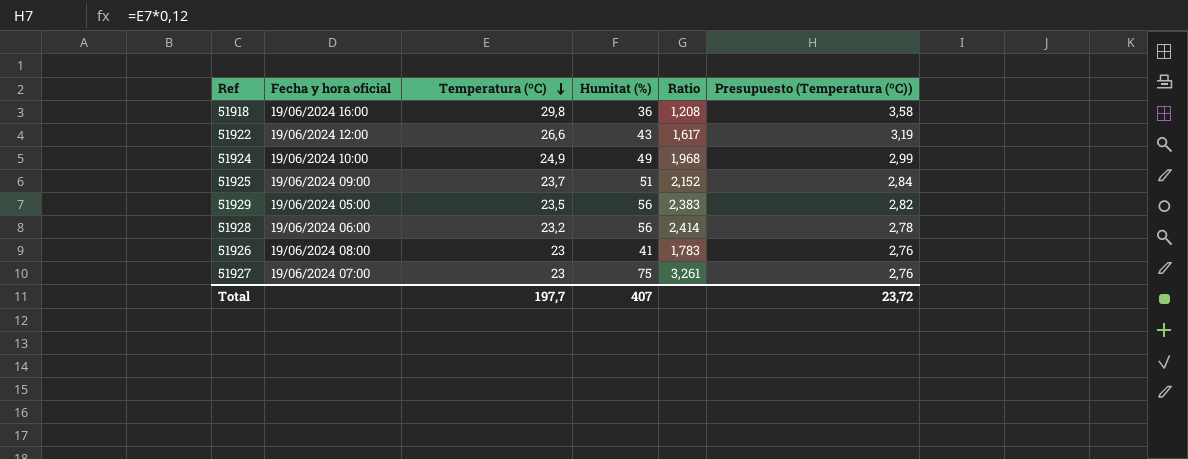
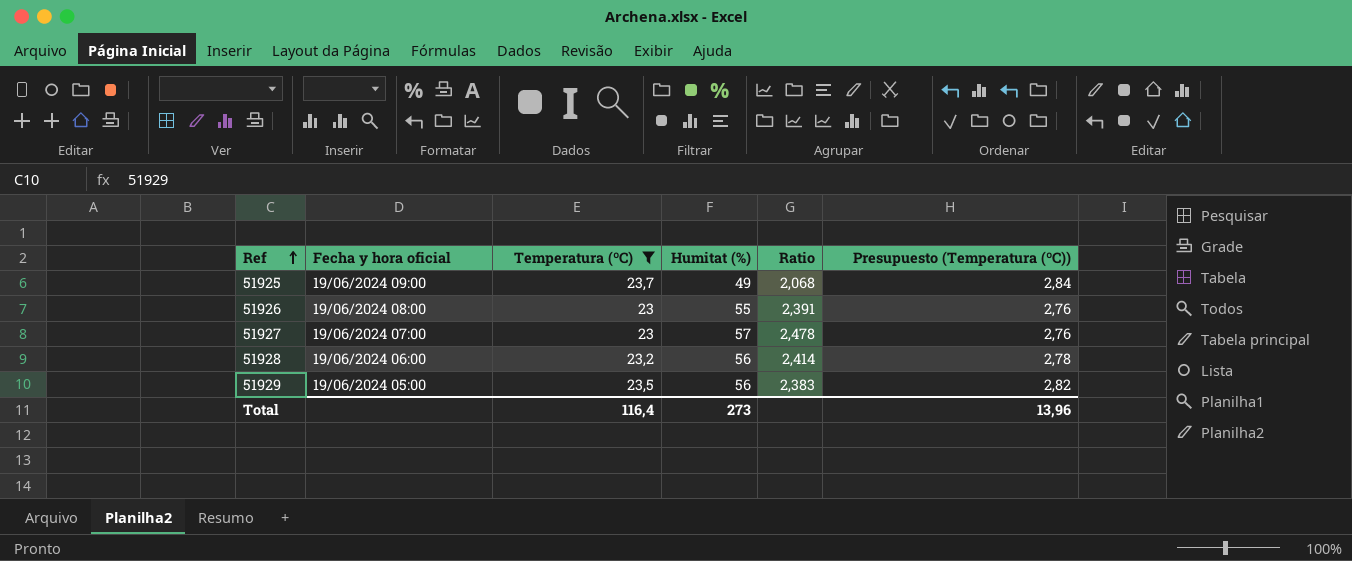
filter: none -> Temperatura (ºC) <= 23,7
row order: Temperatura (ºC) descending -> Ref ascending
51925 | Humitat (%): 51 -> 49
51925 | Ratio: 2,152 -> 2,068
51926 | Humitat (%): 41 -> 55
51926 | Ratio: 1,783 -> 2,391
51927 | Humitat (%): 75 -> 57
51927 | Ratio: 3,261 -> 2,478
Total | Temperatura (ºC): 197,7 -> 116,4
Total | Humitat (%): 407 -> 273
Total | Presupuesto (Temperatura (ºC)): 23,72 -> 13,96

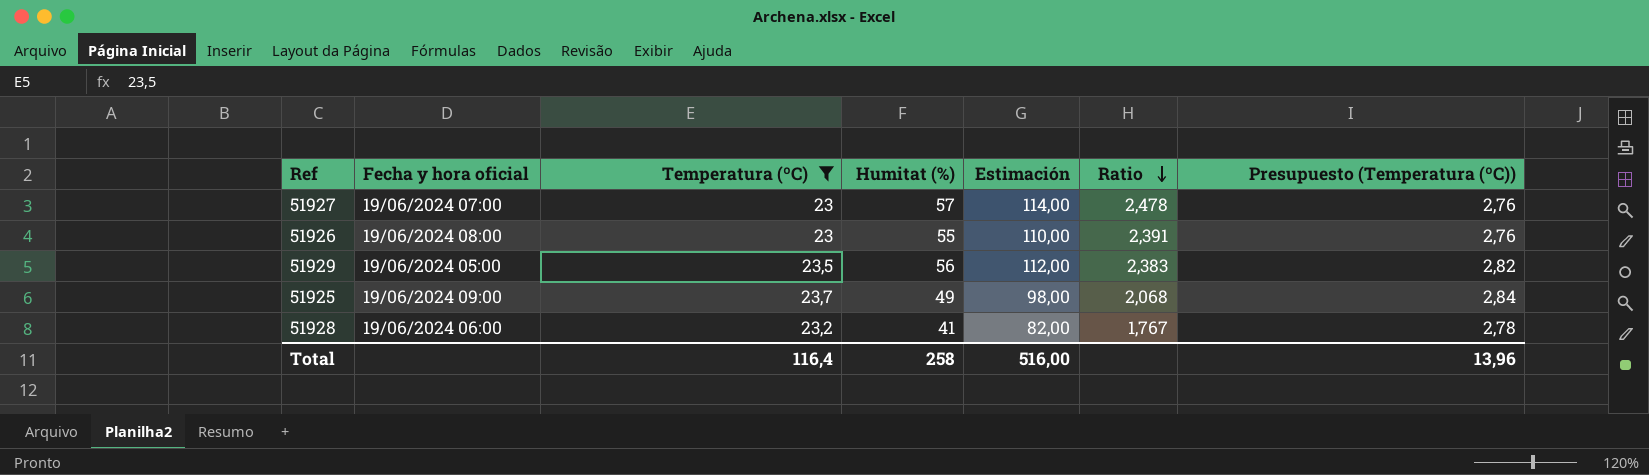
row order: Ref ascending -> Ratio descending
column Estimación | formula: none -> [Humitat (%)] * 2
51928 | Humitat (%): 56 -> 41
51928 | Ratio: 2,414 -> 1,767
Total | Humitat (%): 273 -> 258

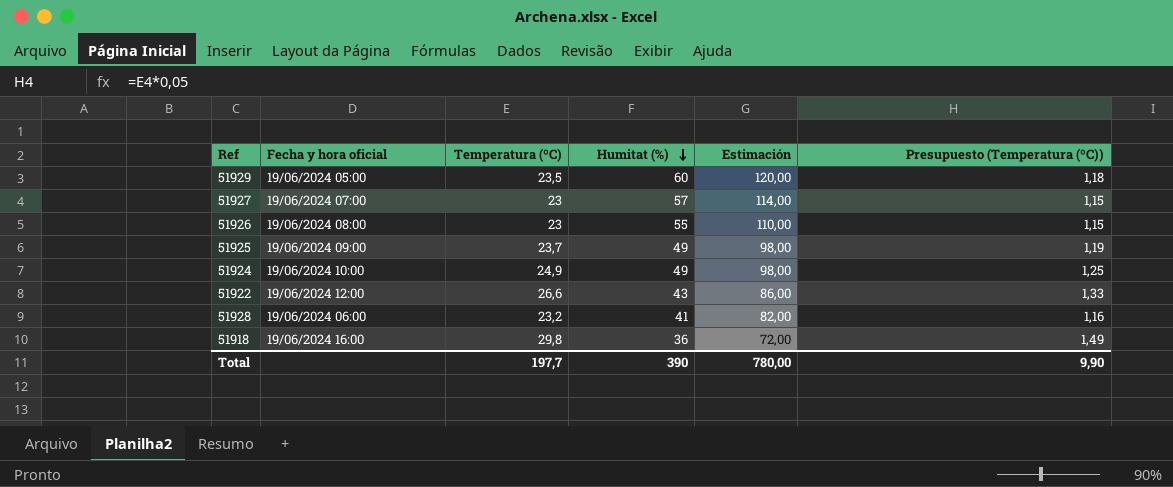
filter: Temperatura (ºC) <= 23,7 -> none
row order: Ratio descending -> Humitat (%) descending
column Ratio | formula: [Humitat (%)] / [Temperatura (ºC)] -> none
column Presupuesto (Temperatura (ºC)) | formula: [Temperatura (ºC)] * 0,12 -> [Temperatura (ºC)] * 0,05
51929 | Humitat (%): 56 -> 60
51929 | Estimación: 112,00 -> 120,00
Total | Temperatura (ºC): 116,4 -> 197,7
Total | Humitat (%): 258 -> 390
Total | Estimación: 516,00 -> 780,00
Total | Presupuesto (Temperatura (ºC)): 13,96 -> 9,90

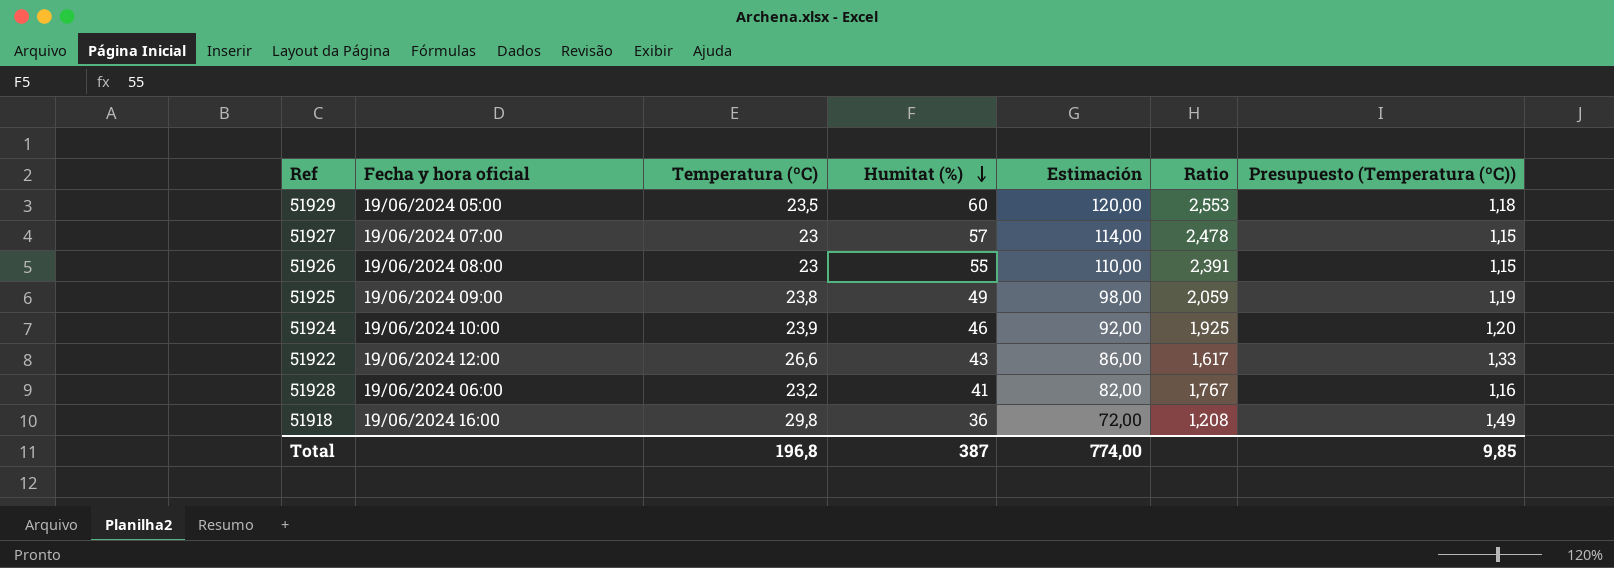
column Ratio | formula: none -> [Humitat (%)] / [Temperatura (ºC)]
51925 | Temperatura (ºC): 23,7 -> 23,8
51924 | Temperatura (ºC): 24,9 -> 23,9
51924 | Humitat (%): 49 -> 46
51924 | Estimación: 98,00 -> 92,00
51924 | Presupuesto (Temperatura (ºC)): 1,25 -> 1,20
Total | Temperatura (ºC): 197,7 -> 196,8
Total | Humitat (%): 390 -> 387
Total | Estimación: 780,00 -> 774,00
Total | Presupuesto (Temperatura (ºC)): 9,90 -> 9,85

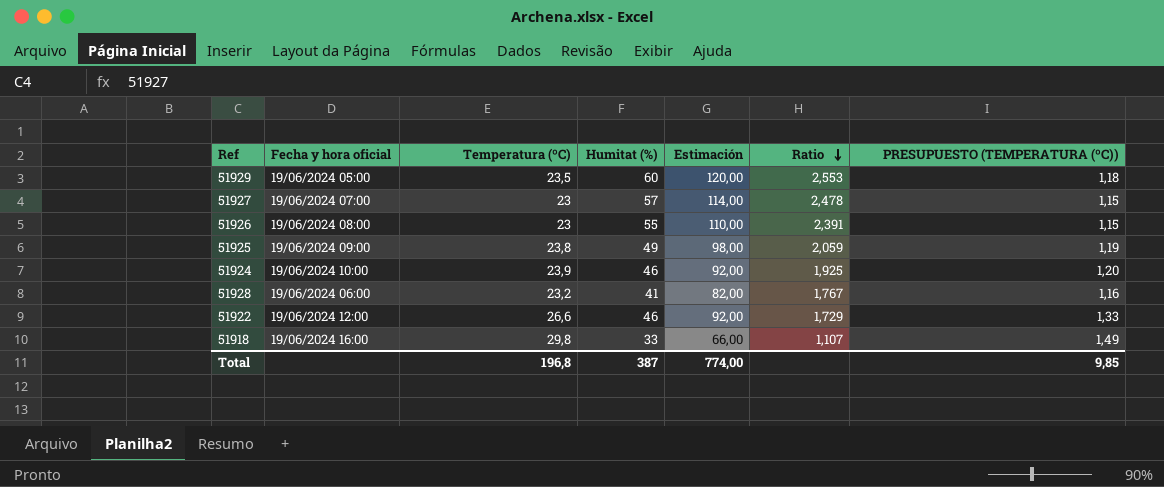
row order: Humitat (%) descending -> Ratio descending
column name: Presupuesto (Temperatura (ºC)) -> PRESUPUESTO (TEMPERATURA (ºC))
51922 | Humitat (%): 43 -> 46
51922 | Estimación: 86,00 -> 92,00
51922 | Ratio: 1,617 -> 1,729
51918 | Humitat (%): 36 -> 33
51918 | Estimación: 72,00 -> 66,00
51918 | Ratio: 1,208 -> 1,107

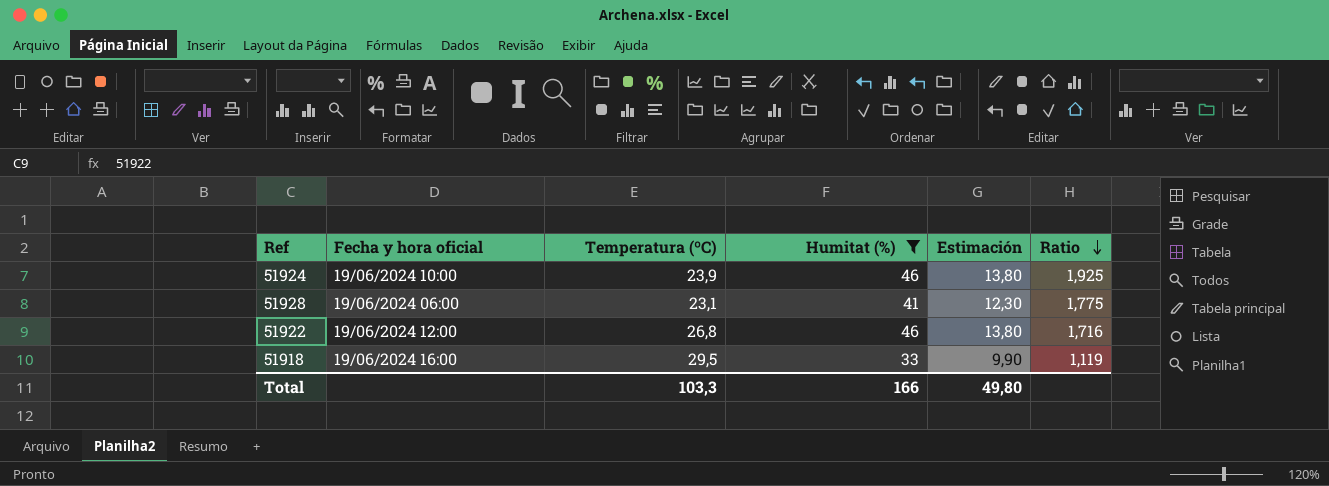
filter: none -> Humitat (%) <= 46
column PRESUPUESTO (TEMPERATURA (ºC)) | formula: [Temperatura (ºC)] * 0,05 -> none
column Estimación | formula: [Humitat (%)] * 2 -> [Humitat (%)] * 0,3
51928 | Temperatura (ºC): 23,2 -> 23,1
51928 | Ratio: 1,767 -> 1,775
51922 | Temperatura (ºC): 26,6 -> 26,8
51922 | Ratio: 1,729 -> 1,716
51918 | Temperatura (ºC): 29,8 -> 29,5
51918 | Ratio: 1,107 -> 1,119
Total | Temperatura (ºC): 196,8 -> 103,3
Total | Humitat (%): 387 -> 166
Total | Estimación: 774,00 -> 49,80

